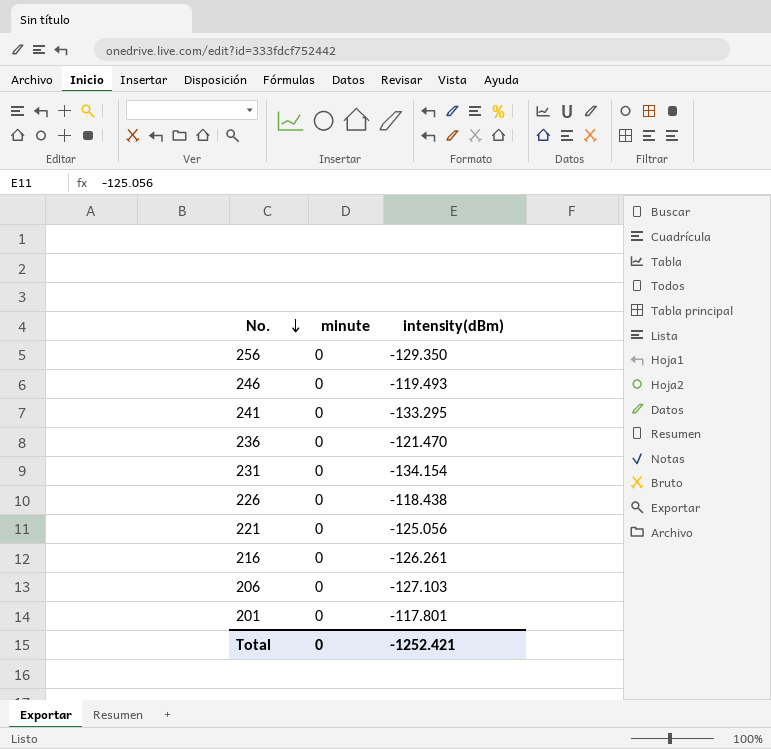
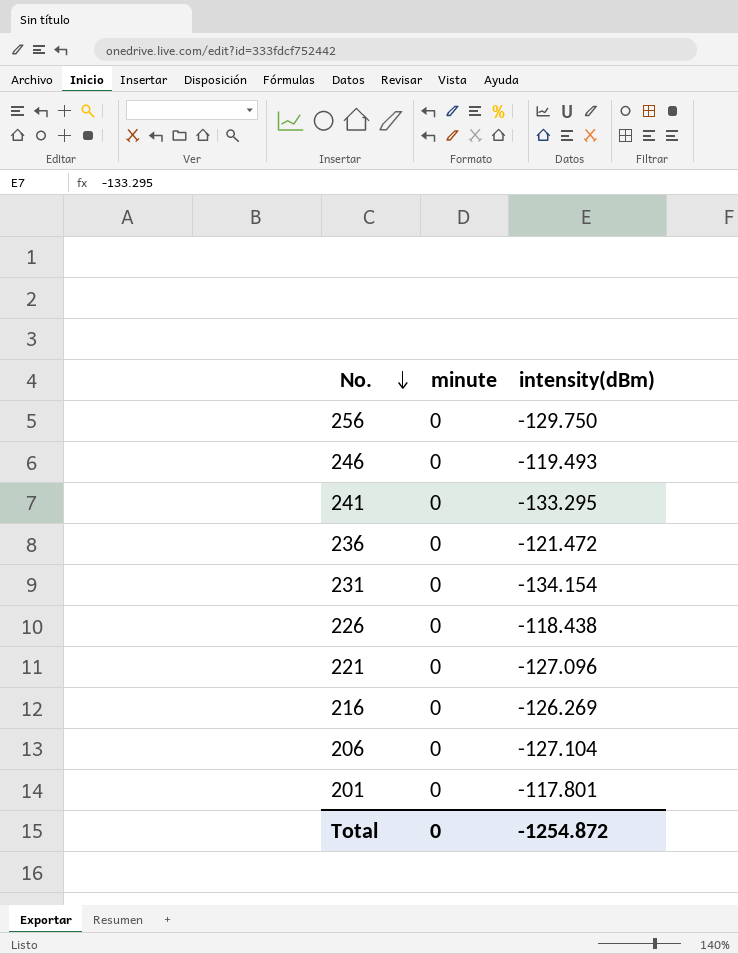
256 | intensity(dBm): -129.350 -> -129.750
236 | intensity(dBm): -121.470 -> -121.472
221 | intensity(dBm): -125.056 -> -127.096
216 | intensity(dBm): -126.261 -> -126.269
206 | intensity(dBm): -127.103 -> -127.104
Total | intensity(dBm): -1252.421 -> -1254.872

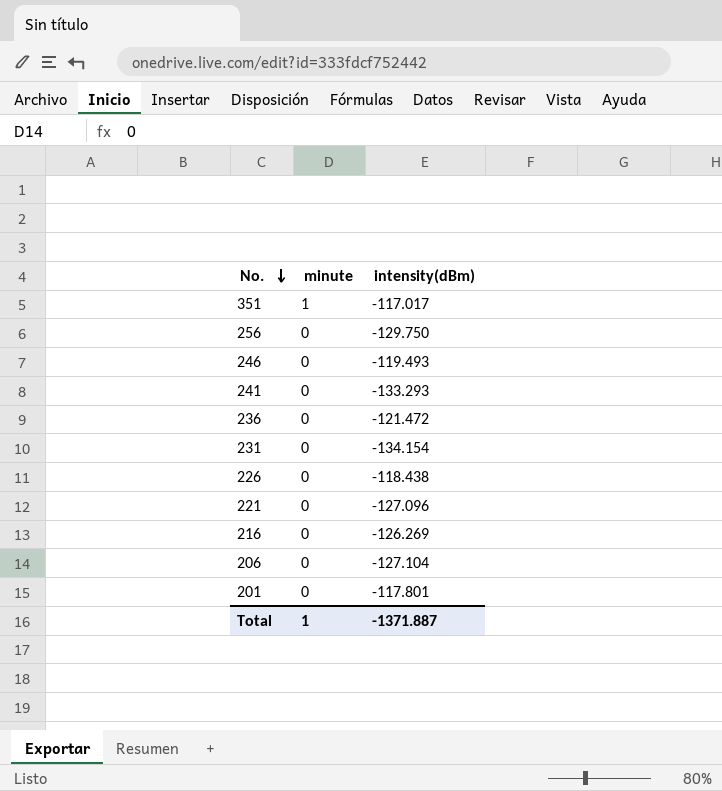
row 351: none -> 1 | -117.017
241 | intensity(dBm): -133.295 -> -133.293
Total | minute: 0 -> 1
Total | intensity(dBm): -1254.872 -> -1371.887

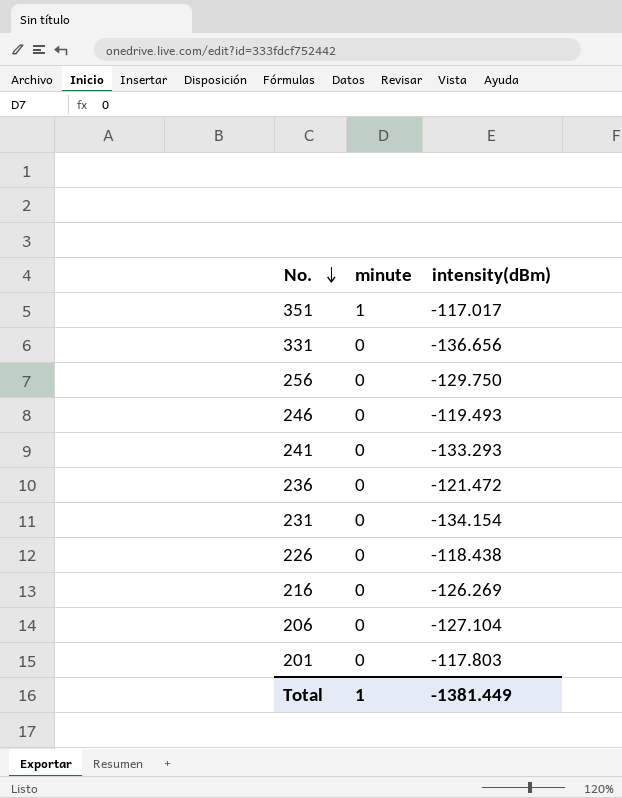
row 221: 0 | -127.096 -> none
row 331: none -> 0 | -136.656
201 | intensity(dBm): -117.801 -> -117.803
Total | intensity(dBm): -1371.887 -> -1381.449

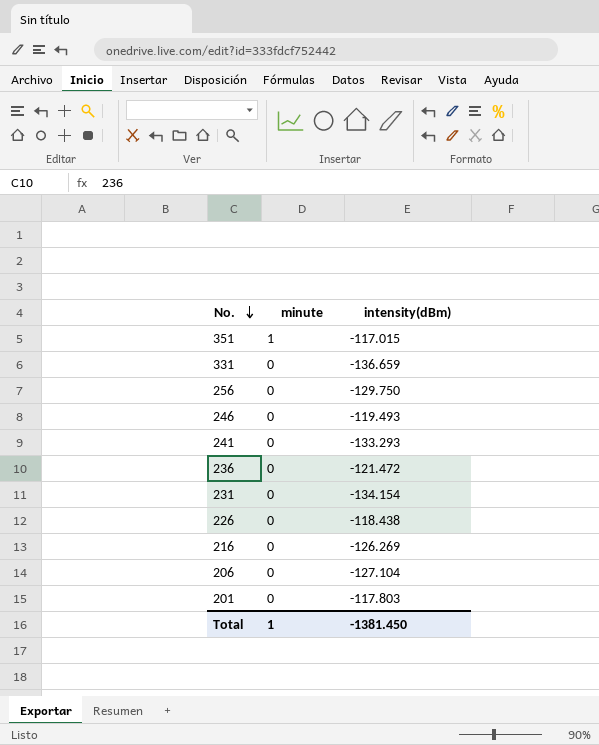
351 | intensity(dBm): -117.017 -> -117.015
331 | intensity(dBm): -136.656 -> -136.659
Total | intensity(dBm): -1381.449 -> -1381.450

